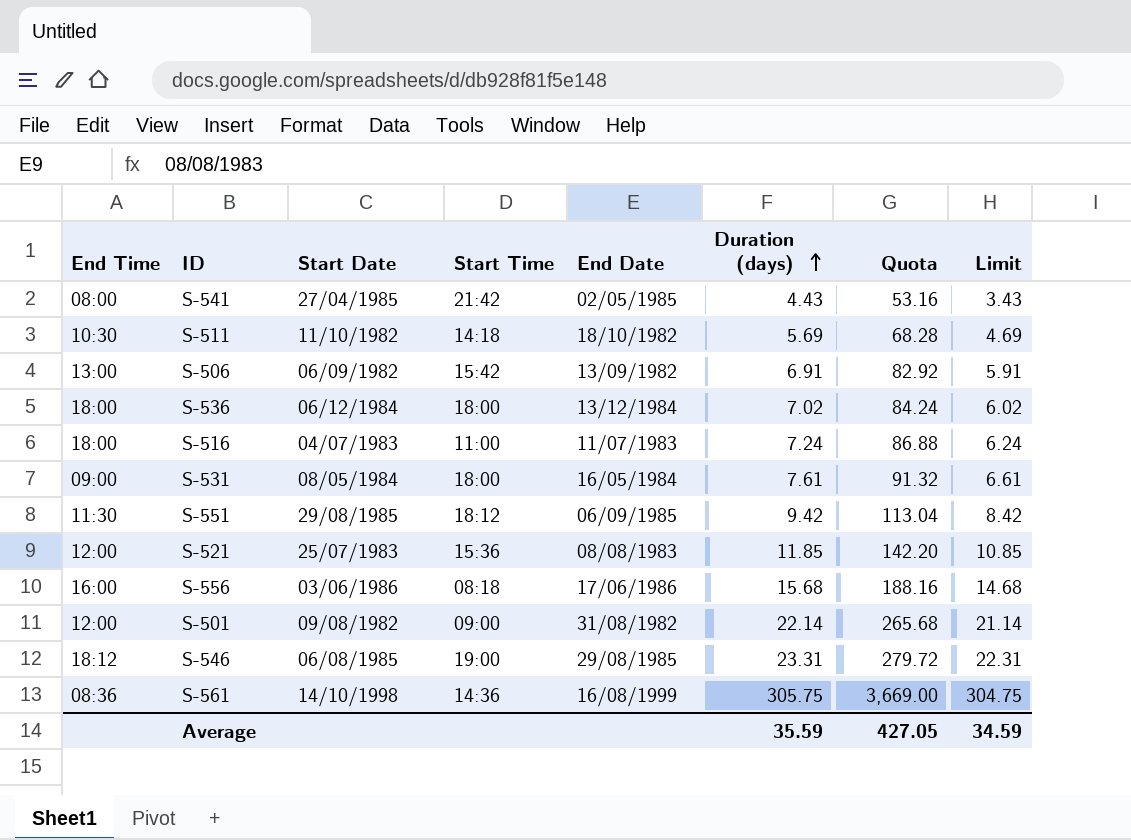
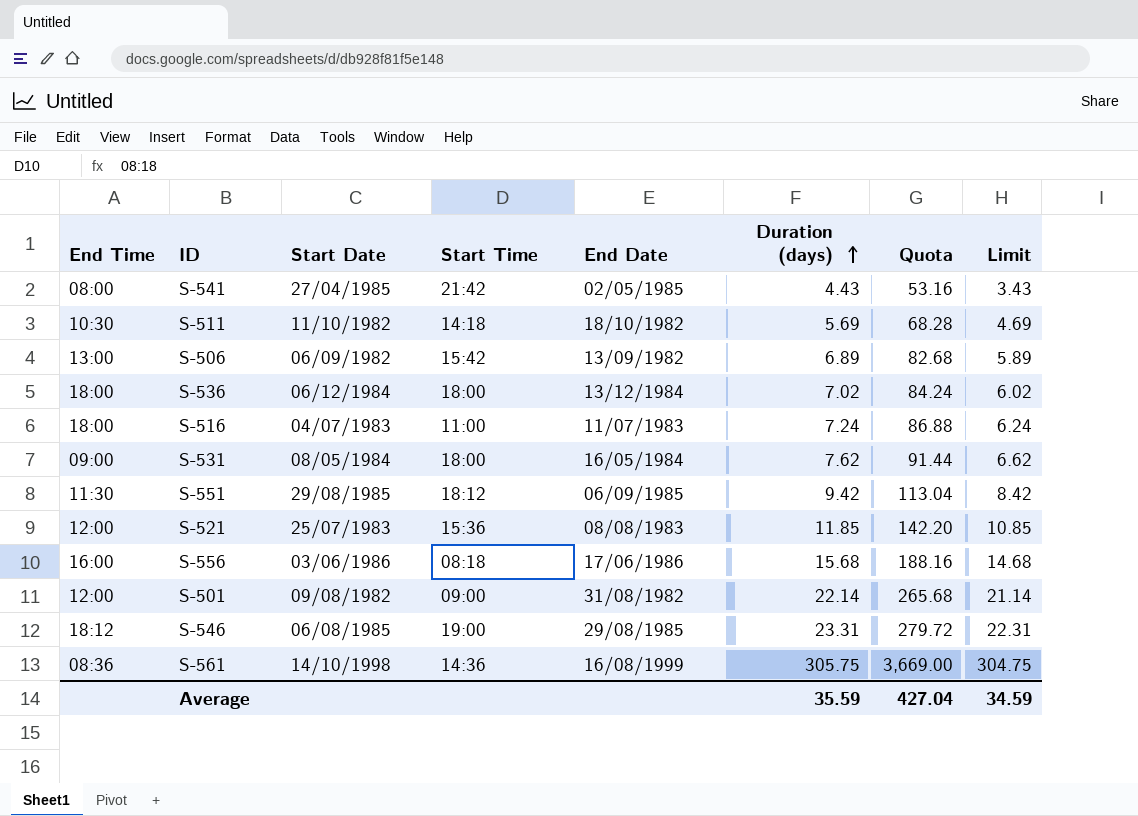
S-506 | Duration (days): 6.91 -> 6.89
S-506 | Quota: 82.92 -> 82.68
S-506 | Limit: 5.91 -> 5.89
S-531 | Duration (days): 7.61 -> 7.62
S-531 | Quota: 91.32 -> 91.44
S-531 | Limit: 6.61 -> 6.62
Average | Quota: 427.05 -> 427.04

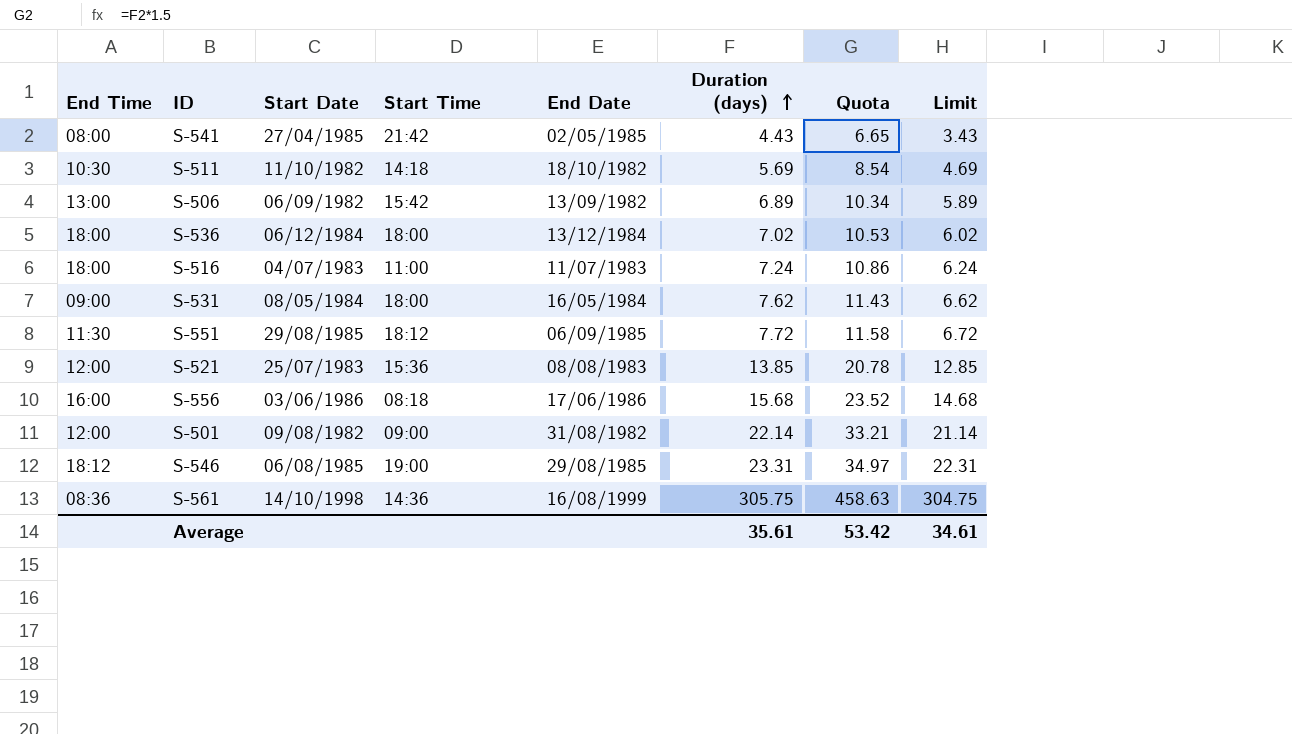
column Quota | formula: [Duration (days)] * 12 -> [Duration (days)] * 1.5
S-551 | Duration (days): 9.42 -> 7.72
S-551 | Limit: 8.42 -> 6.72
S-521 | Duration (days): 11.85 -> 13.85
S-521 | Limit: 10.85 -> 12.85
Average | Duration (days): 35.59 -> 35.61
Average | Quota: 427.04 -> 53.42
Average | Limit: 34.59 -> 34.61

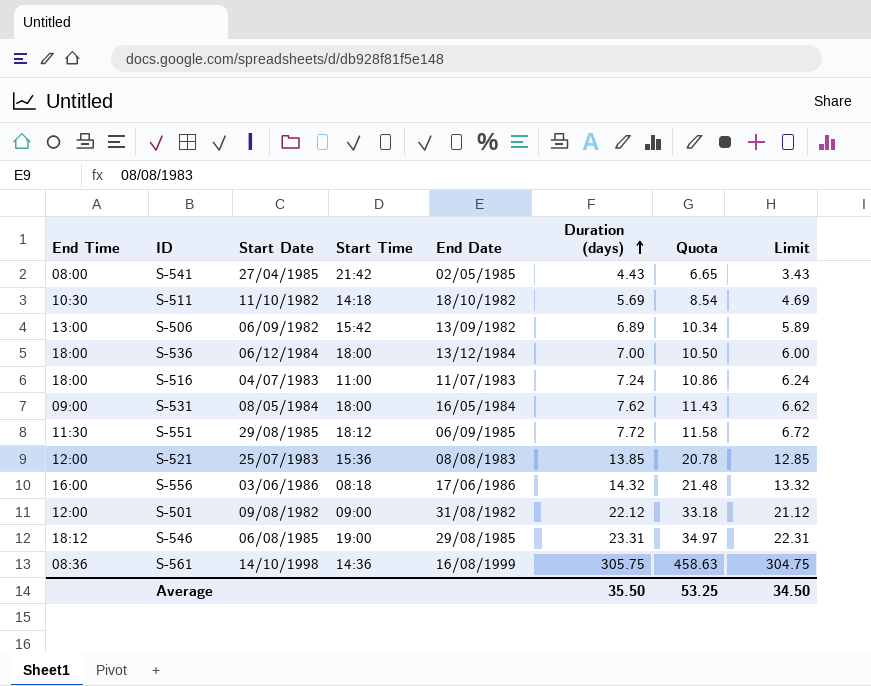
S-536 | Duration (days): 7.02 -> 7.00
S-536 | Quota: 10.53 -> 10.50
S-536 | Limit: 6.02 -> 6.00
S-556 | Duration (days): 15.68 -> 14.32
S-556 | Quota: 23.52 -> 21.48
S-556 | Limit: 14.68 -> 13.32
S-501 | Duration (days): 22.14 -> 22.12
S-501 | Quota: 33.21 -> 33.18
S-501 | Limit: 21.14 -> 21.12
Average | Duration (days): 35.61 -> 35.50
Average | Quota: 53.42 -> 53.25
Average | Limit: 34.61 -> 34.50

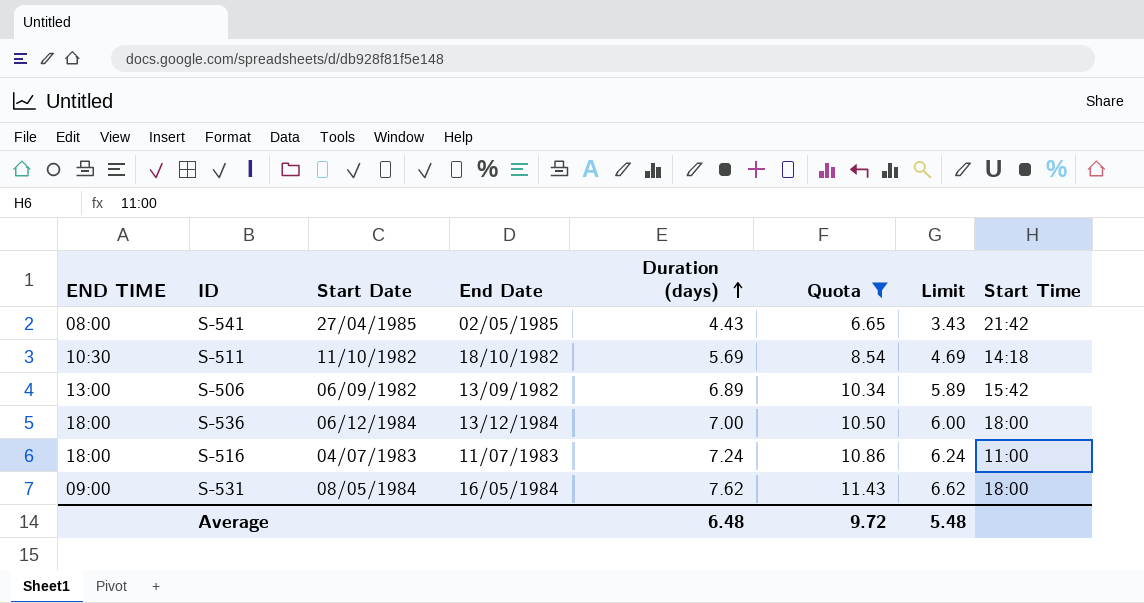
filter: none -> Quota <= 11.43
column name: End Time -> END TIME
column Start Time | position: 4 -> 8
Average | Duration (days): 35.50 -> 6.48
Average | Quota: 53.25 -> 9.72
Average | Limit: 34.50 -> 5.48

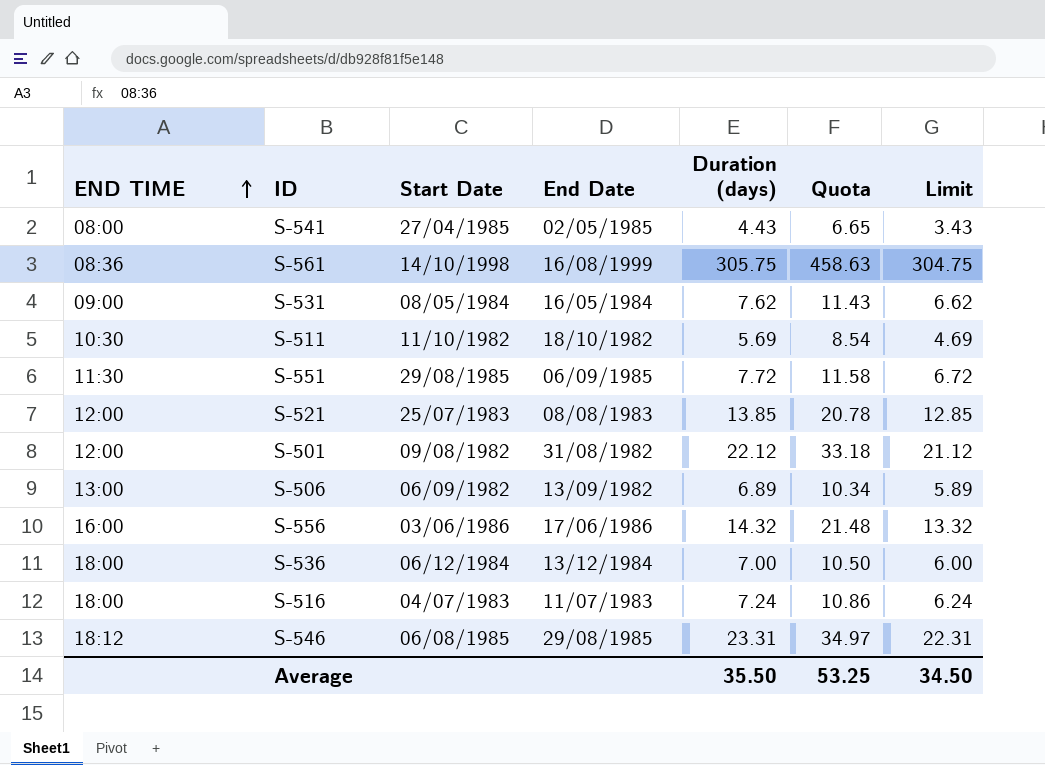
filter: Quota <= 11.43 -> none
row order: Duration (days) ascending -> END TIME ascending
column Start Time | position: 8 -> none
Average | Duration (days): 6.48 -> 35.50
Average | Quota: 9.72 -> 53.25
Average | Limit: 5.48 -> 34.50

